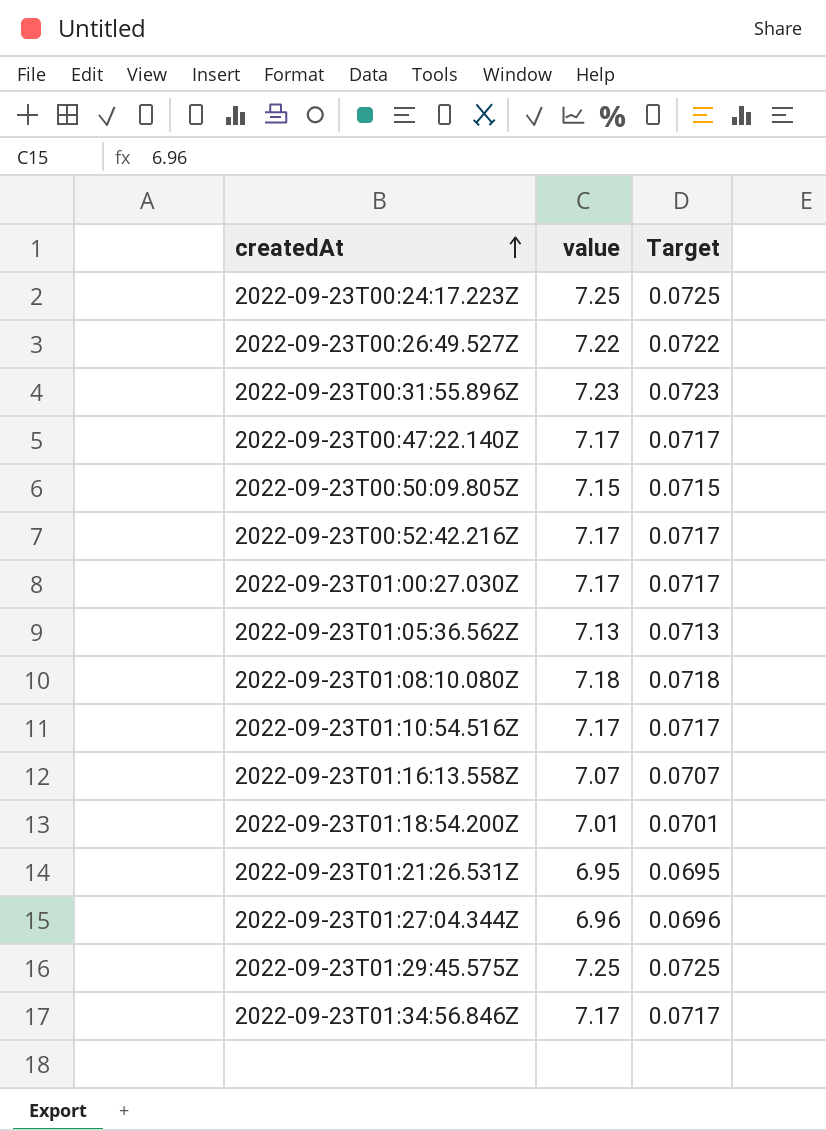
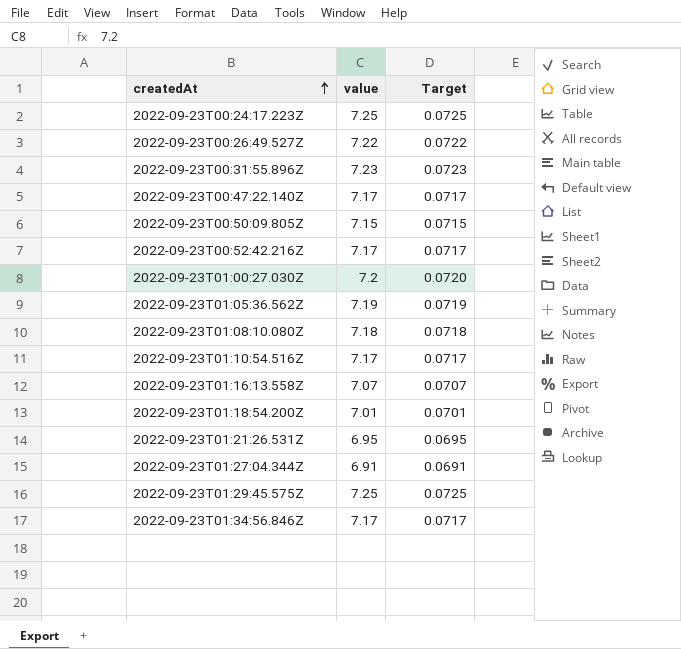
2022-09-23T01:00:27.030Z | value: 7.17 -> 7.2
2022-09-23T01:00:27.030Z | Target: 0.0717 -> 0.0720
2022-09-23T01:05:36.562Z | value: 7.13 -> 7.19
2022-09-23T01:05:36.562Z | Target: 0.0713 -> 0.0719
2022-09-23T01:27:04.344Z | value: 6.96 -> 6.91
2022-09-23T01:27:04.344Z | Target: 0.0696 -> 0.0691

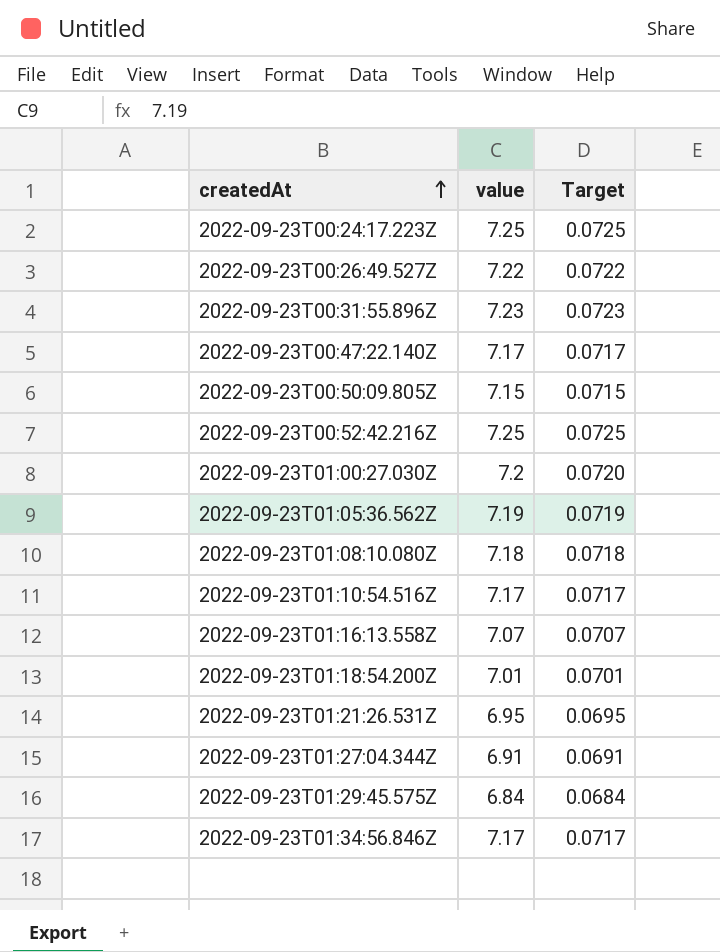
2022-09-23T00:52:42.216Z | value: 7.17 -> 7.25
2022-09-23T00:52:42.216Z | Target: 0.0717 -> 0.0725
2022-09-23T01:29:45.575Z | value: 7.25 -> 6.84
2022-09-23T01:29:45.575Z | Target: 0.0725 -> 0.0684

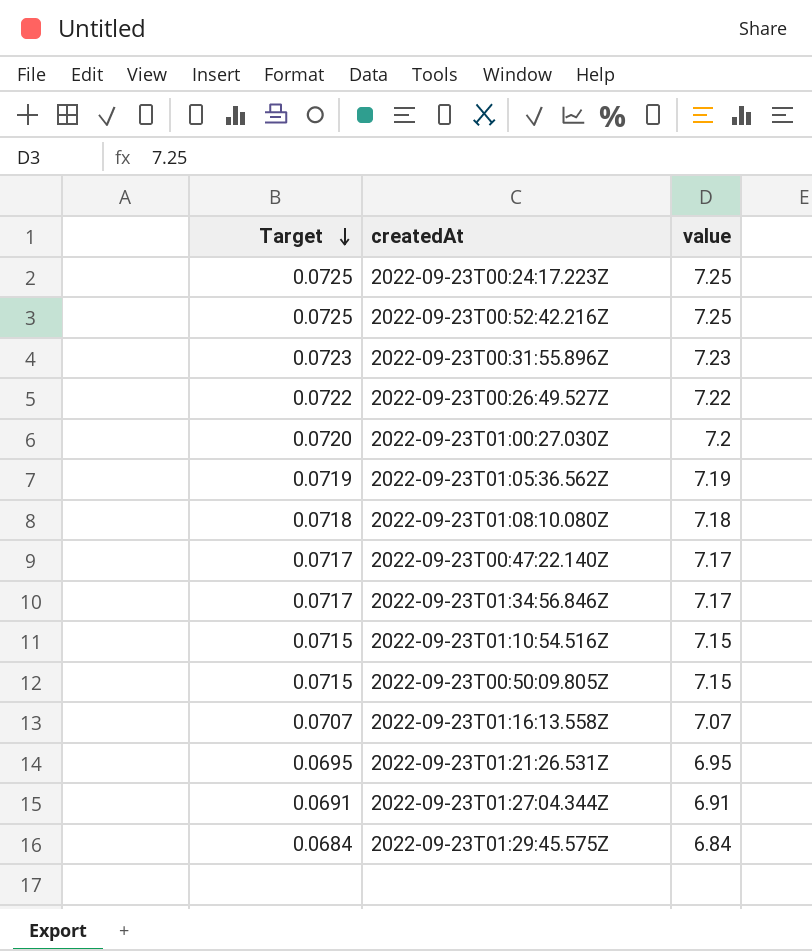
row order: createdAt ascending -> Target descending
column Target | position: 3 -> 1
row 2022-09-23T01:18:54.200Z: 7.01 | 0.0701 -> none
2022-09-23T01:10:54.516Z | Target: 0.0717 -> 0.0715
2022-09-23T01:10:54.516Z | value: 7.17 -> 7.15

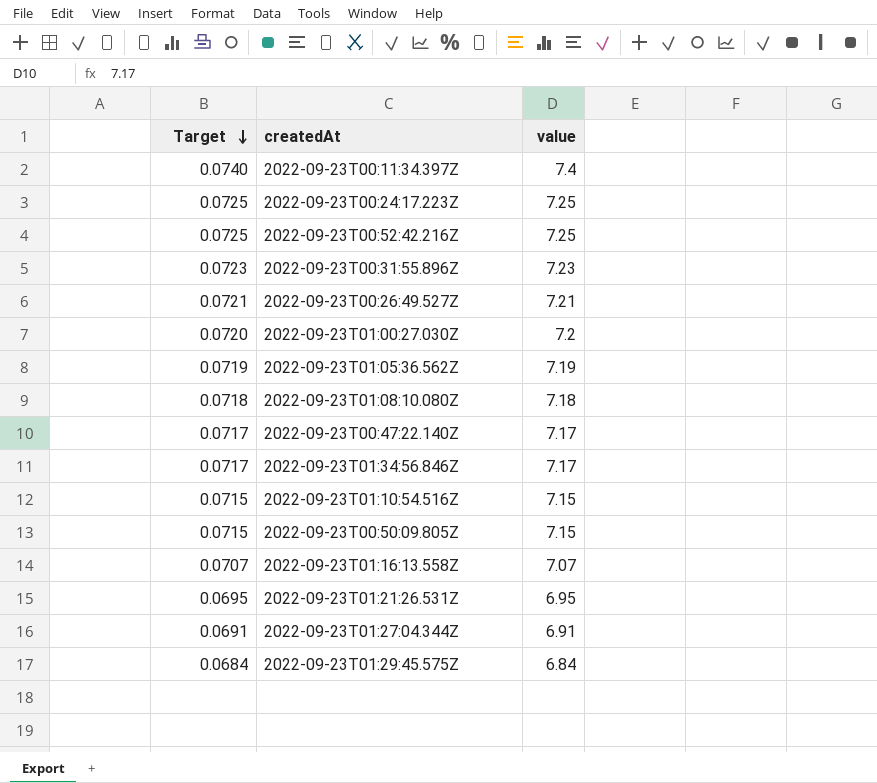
row 2022-09-23T00:11:34.397Z: none -> 0.0740 | 7.4
2022-09-23T00:26:49.527Z | Target: 0.0722 -> 0.0721
2022-09-23T00:26:49.527Z | value: 7.22 -> 7.21

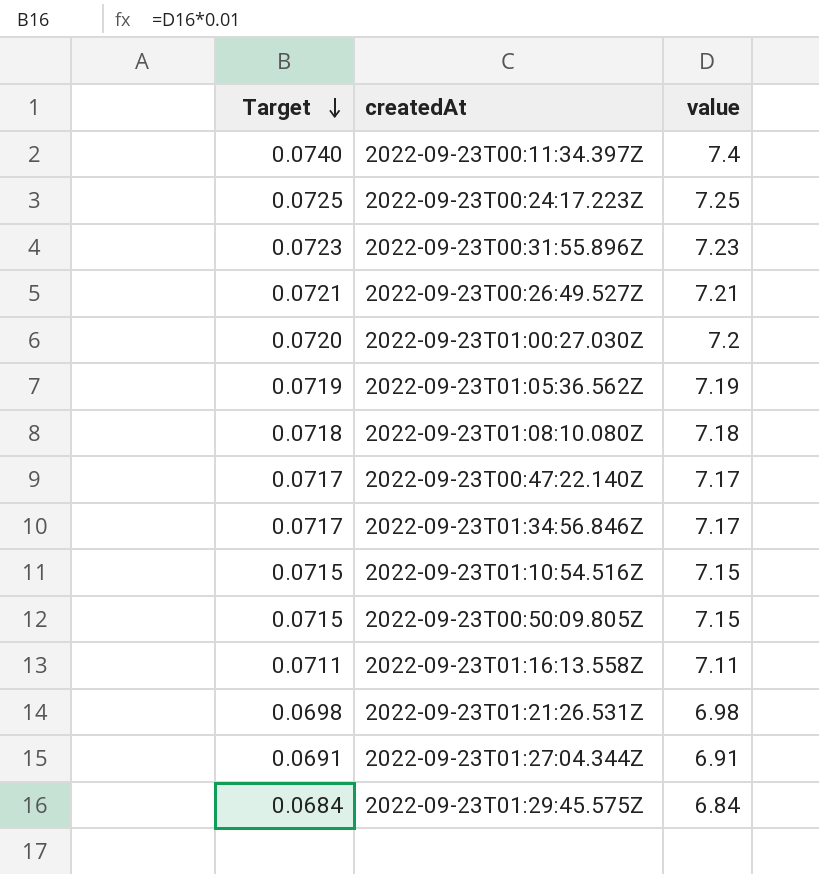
row 2022-09-23T00:52:42.216Z: 0.0725 | 7.25 -> none
2022-09-23T01:16:13.558Z | Target: 0.0707 -> 0.0711
2022-09-23T01:16:13.558Z | value: 7.07 -> 7.11
2022-09-23T01:21:26.531Z | Target: 0.0695 -> 0.0698
2022-09-23T01:21:26.531Z | value: 6.95 -> 6.98

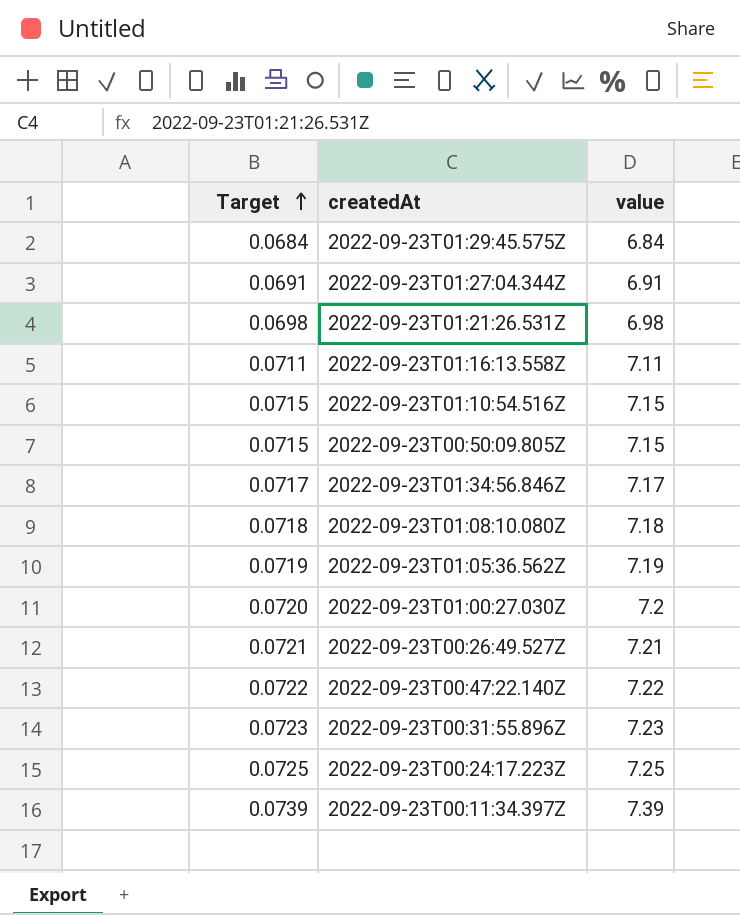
row order: Target descending -> Target ascending
2022-09-23T00:47:22.140Z | Target: 0.0717 -> 0.0722
2022-09-23T00:47:22.140Z | value: 7.17 -> 7.22
2022-09-23T00:11:34.397Z | Target: 0.0740 -> 0.0739
2022-09-23T00:11:34.397Z | value: 7.4 -> 7.39

